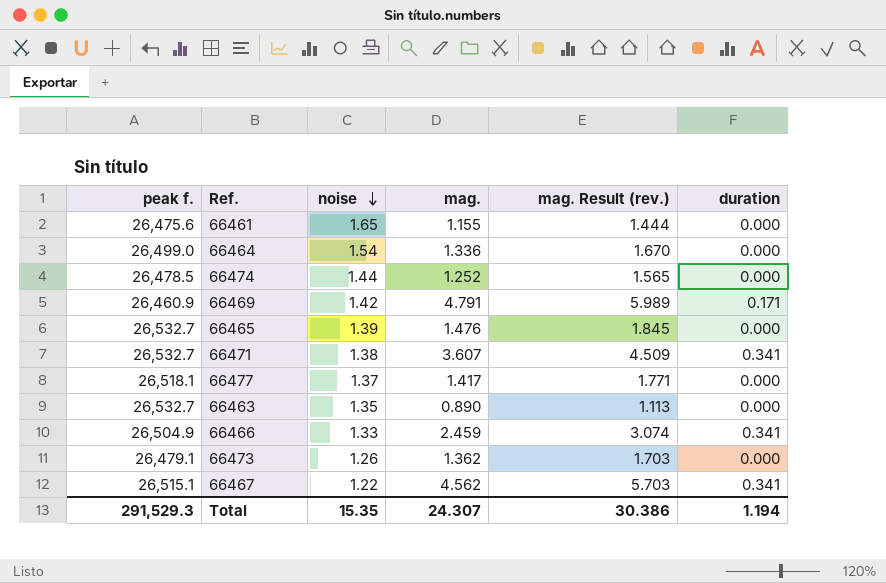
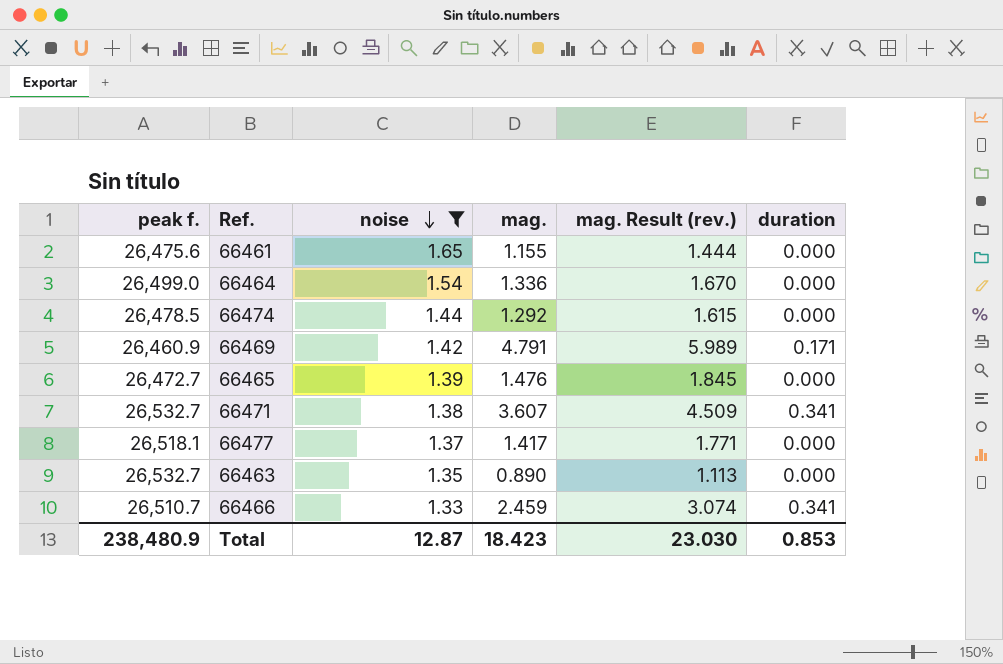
filter: none -> noise >= 1.33
66474 | mag.: 1.252 -> 1.292
66474 | mag. Result (rev.): 1.565 -> 1.615
66465 | peak f.: 26,532.7 -> 26,472.7
66466 | peak f.: 26,504.9 -> 26,510.7
Total | peak f.: 291,529.3 -> 238,480.9
Total | noise: 15.35 -> 12.87
Total | mag.: 24.307 -> 18.423
Total | mag. Result (rev.): 30.386 -> 23.030
Total | duration: 1.194 -> 0.853

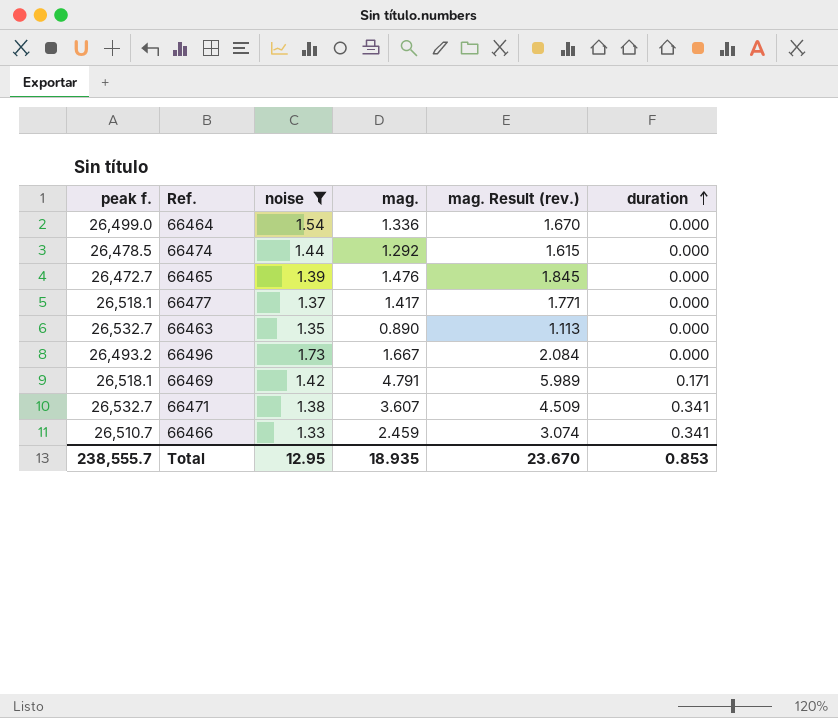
row order: noise descending -> duration ascending
row 66461: 26,475.6 | 1.65 | 1.155 | 1.444 | 0.000 -> none
row 66496: none -> 26,493.2 | 1.73 | 1.667 | 2.084 | 0.000
66469 | peak f.: 26,460.9 -> 26,518.1
Total | peak f.: 238,480.9 -> 238,555.7
Total | noise: 12.87 -> 12.95
Total | mag.: 18.423 -> 18.935
Total | mag. Result (rev.): 23.030 -> 23.670

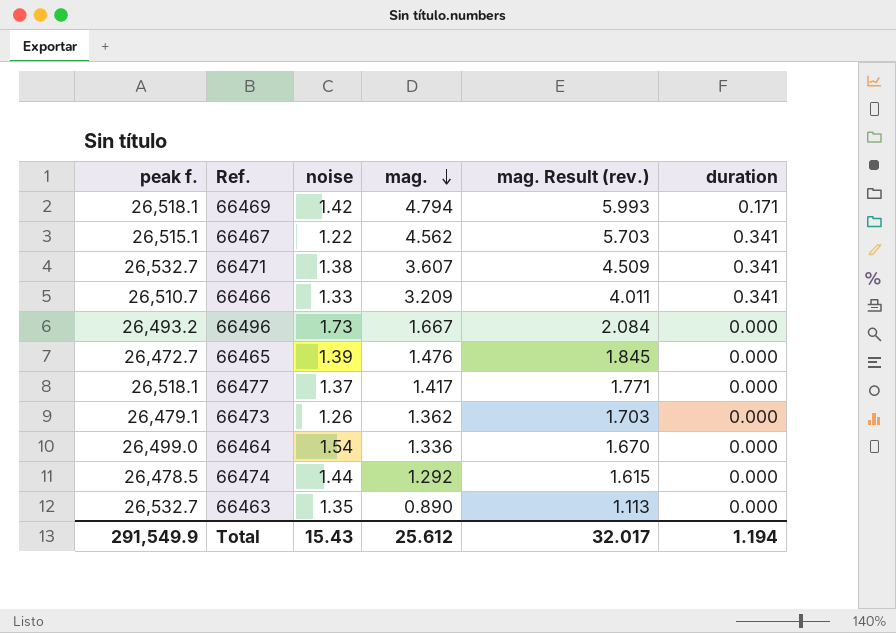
filter: noise >= 1.33 -> none
row order: duration ascending -> mag. descending
66469 | mag.: 4.791 -> 4.794
66469 | mag. Result (rev.): 5.989 -> 5.993
66466 | mag.: 2.459 -> 3.209
66466 | mag. Result (rev.): 3.074 -> 4.011
Total | peak f.: 238,555.7 -> 291,549.9
Total | noise: 12.95 -> 15.43
Total | mag.: 18.935 -> 25.612
Total | mag. Result (rev.): 23.670 -> 32.017
Total | duration: 0.853 -> 1.194

